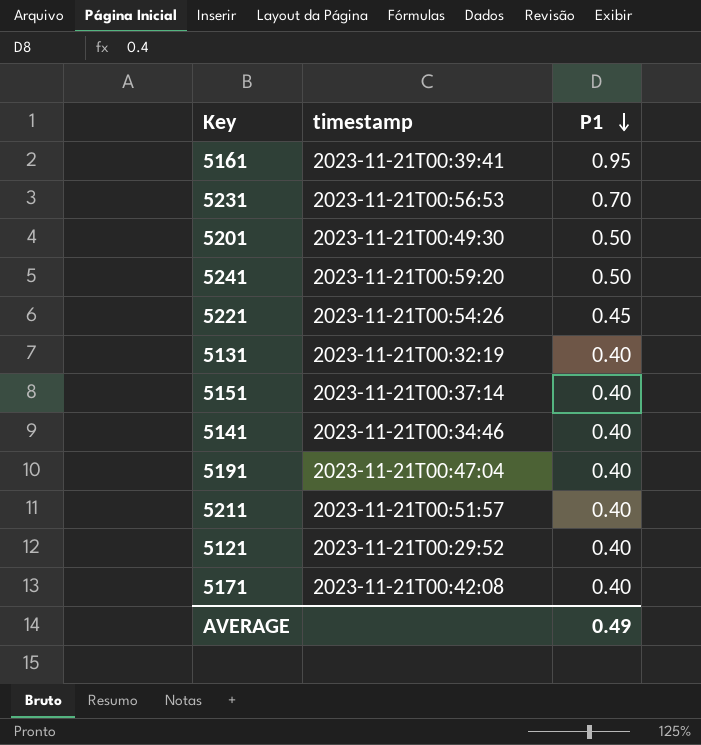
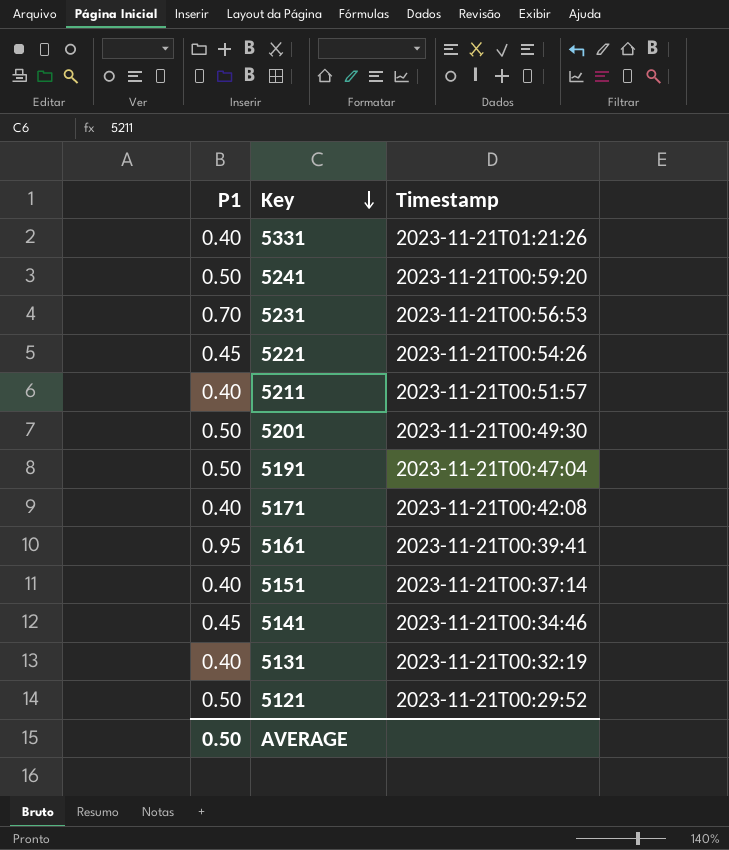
row order: P1 descending -> Key descending
column P1 | position: 3 -> 1
column name: timestamp -> Timestamp
row 5331: none -> 0.40 | 2023-11-21T01:21:26
5191 | P1: 0.40 -> 0.50
5141 | P1: 0.40 -> 0.45
5121 | P1: 0.40 -> 0.50
AVERAGE | P1: 0.49 -> 0.50

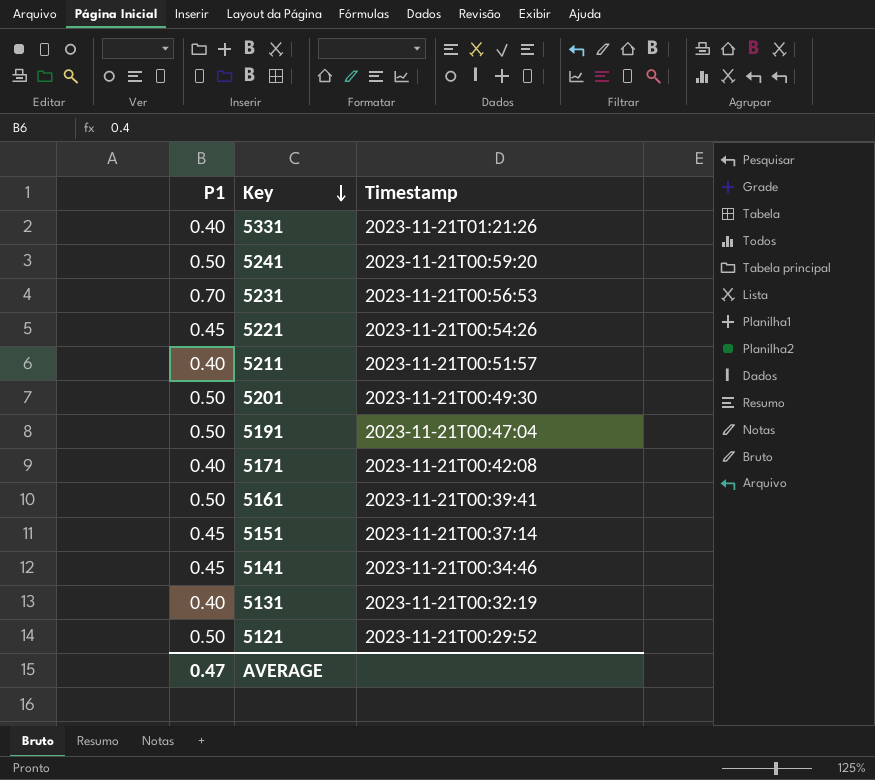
5161 | P1: 0.95 -> 0.50
5151 | P1: 0.40 -> 0.45
AVERAGE | P1: 0.50 -> 0.47

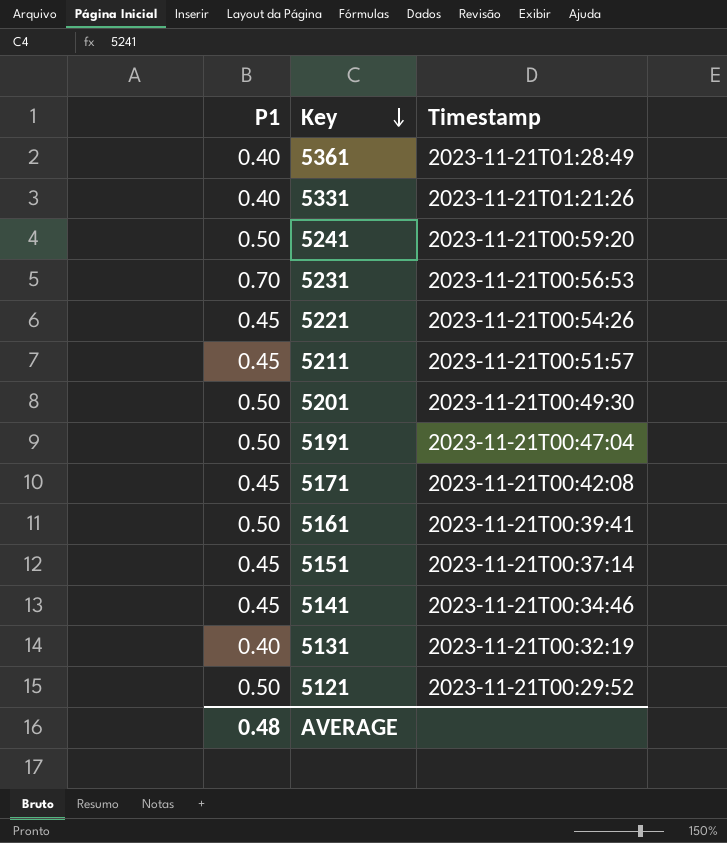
row 5361: none -> 0.40 | 2023-11-21T01:28:49
5211 | P1: 0.40 -> 0.45
5171 | P1: 0.40 -> 0.45
AVERAGE | P1: 0.47 -> 0.48

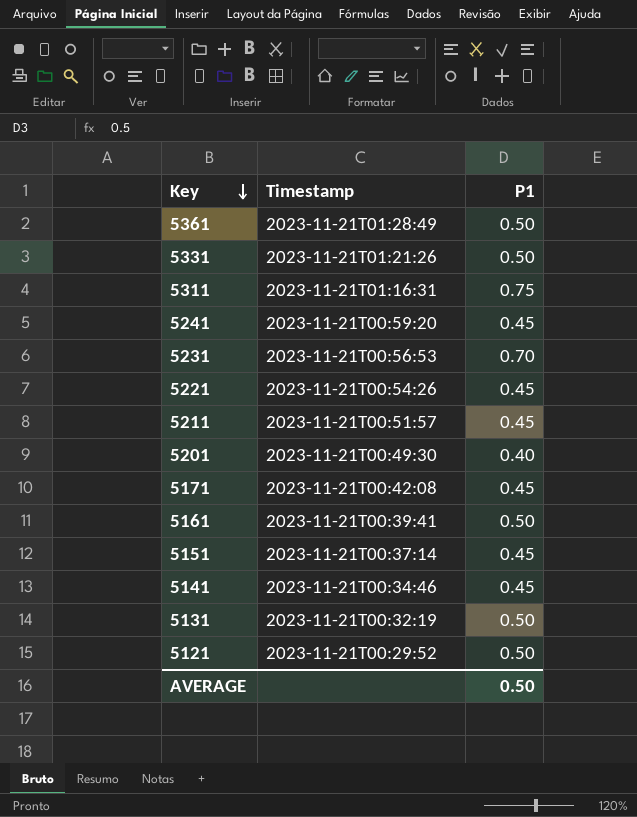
column P1 | position: 1 -> 3
row 5191: 0.50 | 2023-11-21T00:47:04 -> none
5361 | P1: 0.40 -> 0.50
5331 | P1: 0.40 -> 0.50
row 5311: none -> 2023-11-21T01:16:31 | 0.75
5241 | P1: 0.50 -> 0.45
5201 | P1: 0.50 -> 0.40
5131 | P1: 0.40 -> 0.50
AVERAGE | P1: 0.48 -> 0.50

